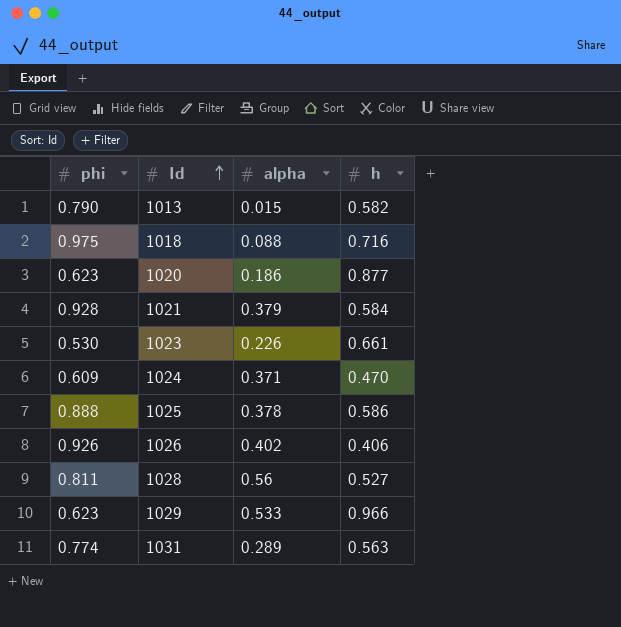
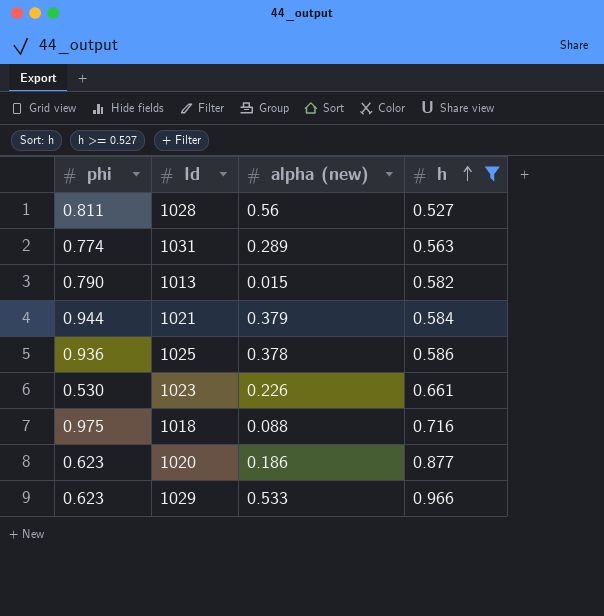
filter: none -> h >= 0.527
row order: Id ascending -> h ascending
column name: alpha -> alpha (new)
1021 | phi: 0.928 -> 0.944
1025 | phi: 0.888 -> 0.936

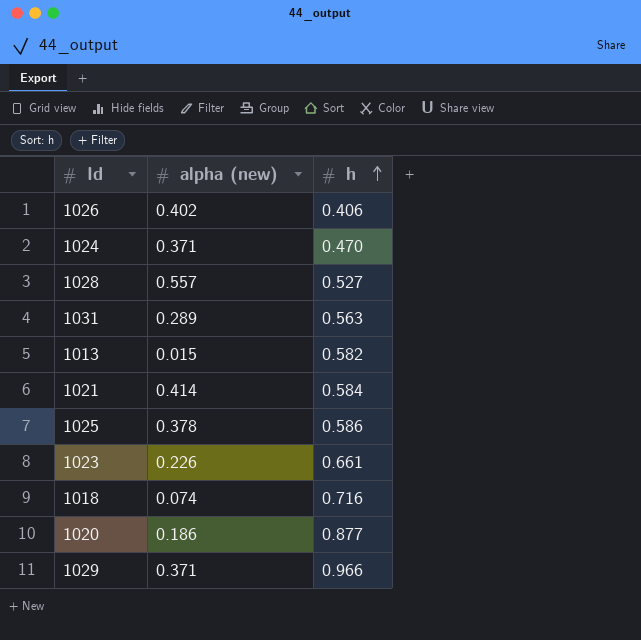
filter: h >= 0.527 -> none
column phi | position: 1 -> none
1028 | alpha (new): 0.56 -> 0.557
1021 | alpha (new): 0.379 -> 0.414
1018 | alpha (new): 0.088 -> 0.074
1029 | alpha (new): 0.533 -> 0.371

